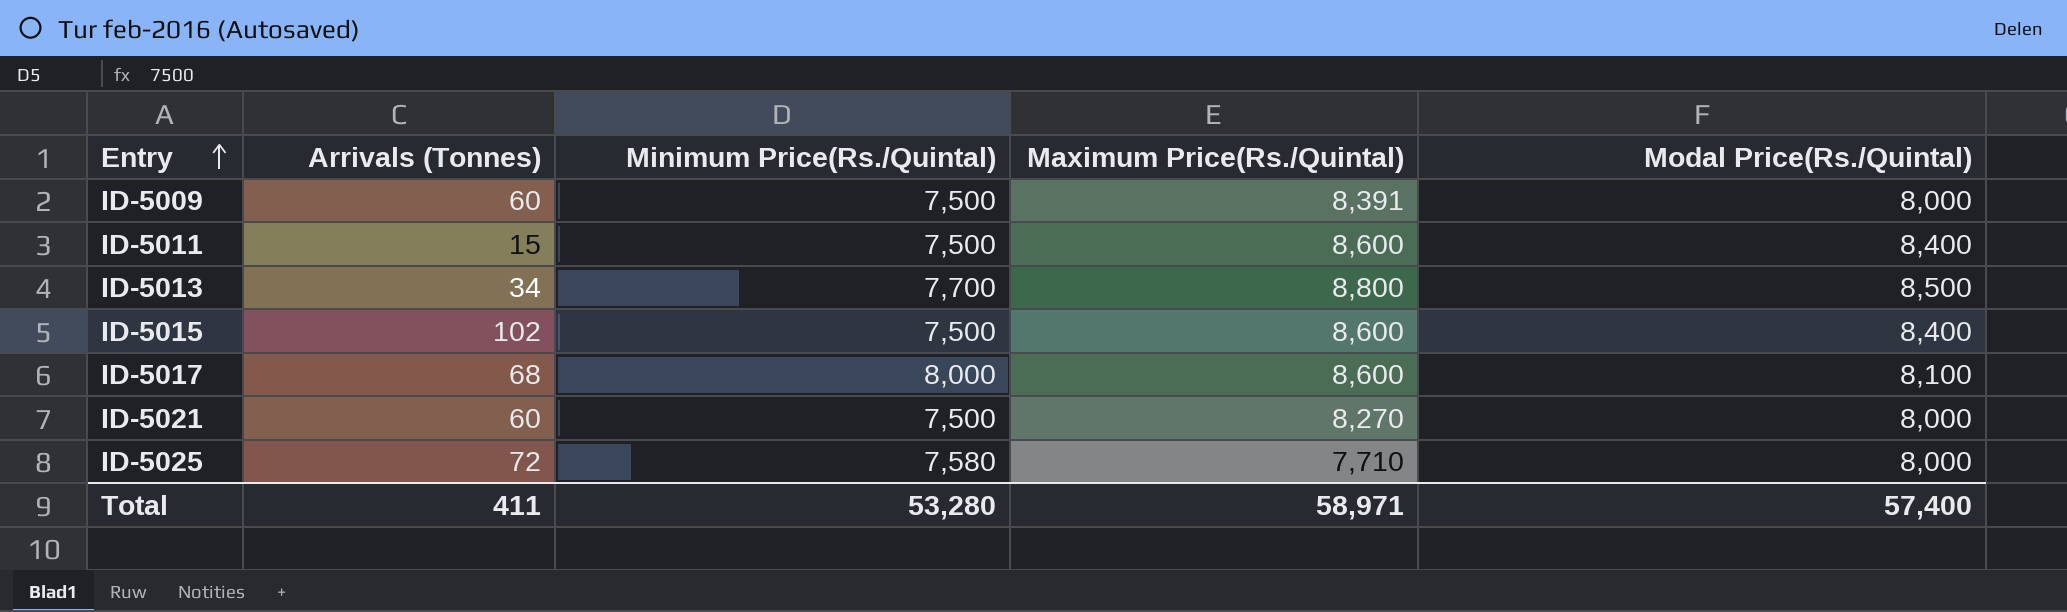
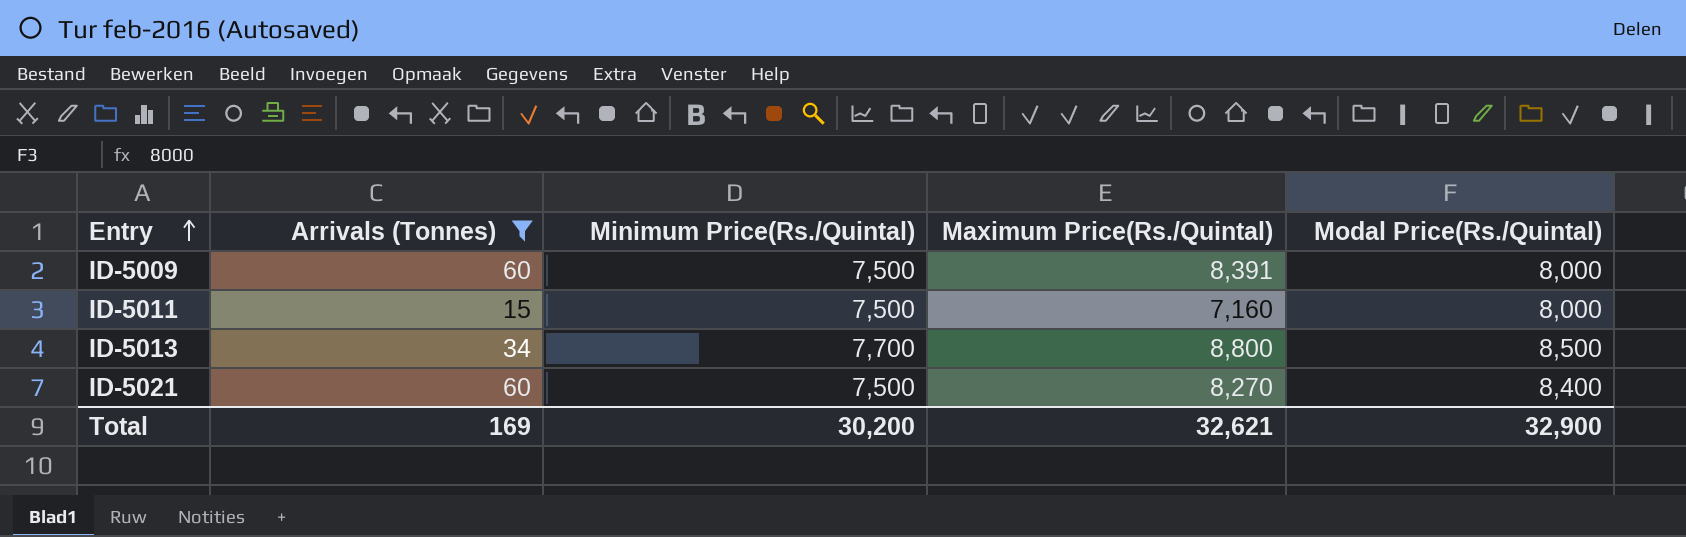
filter: none -> Arrivals (Tonnes) <= 60
ID-5011 | Maximum Price(Rs./Quintal): 8,600 -> 7,160
ID-5011 | Modal Price(Rs./Quintal): 8,400 -> 8,000
ID-5021 | Modal Price(Rs./Quintal): 8,000 -> 8,400
Total | Arrivals (Tonnes): 411 -> 169
Total | Minimum Price(Rs./Quintal): 53,280 -> 30,200
Total | Maximum Price(Rs./Quintal): 58,971 -> 32,621
Total | Modal Price(Rs./Quintal): 57,400 -> 32,900

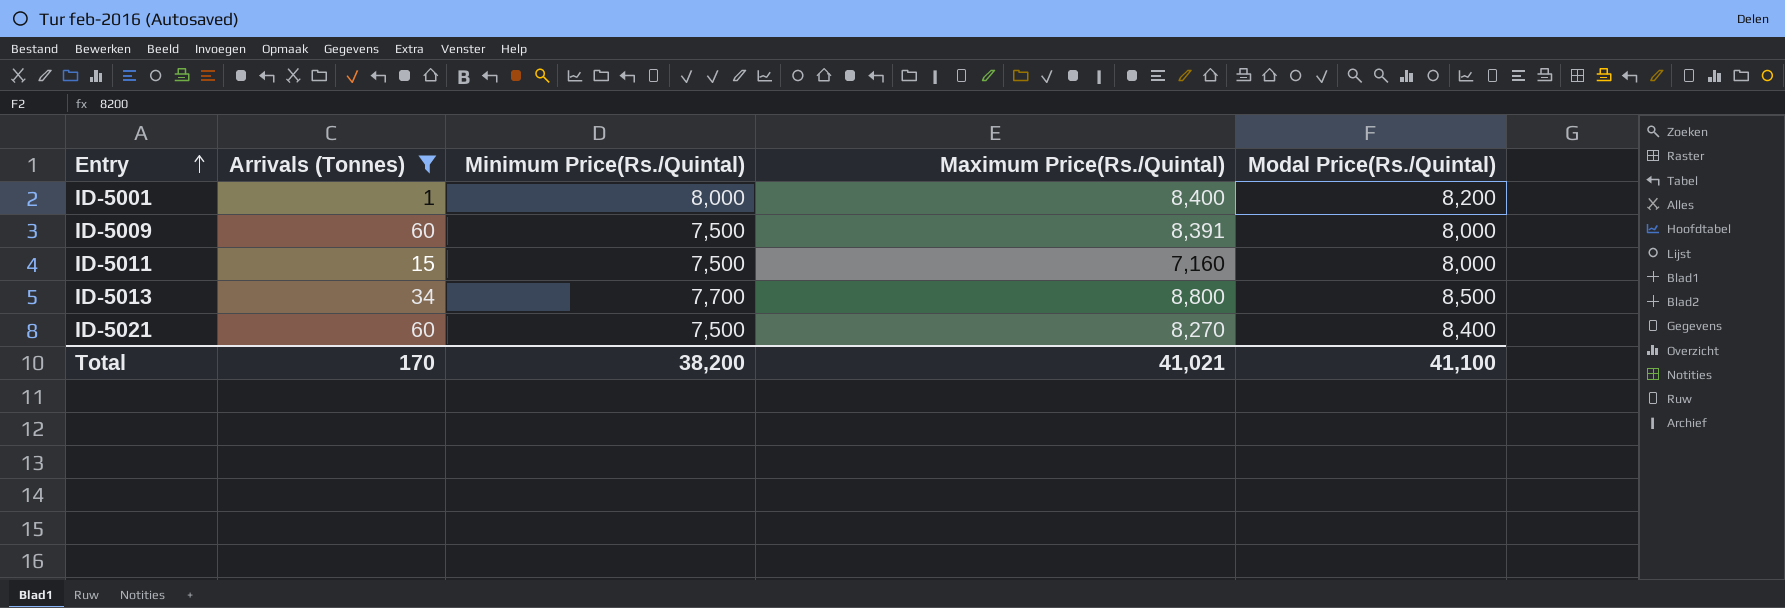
row ID-5001: none -> 1 | 8,000 | 8,400 | 8,200
Total | Arrivals (Tonnes): 169 -> 170
Total | Minimum Price(Rs./Quintal): 30,200 -> 38,200
Total | Maximum Price(Rs./Quintal): 32,621 -> 41,021
Total | Modal Price(Rs./Quintal): 32,900 -> 41,100

